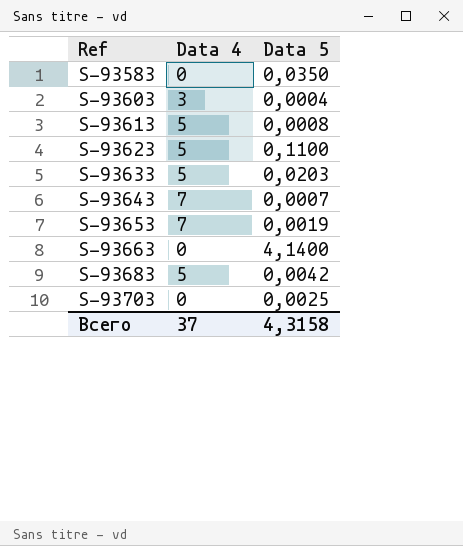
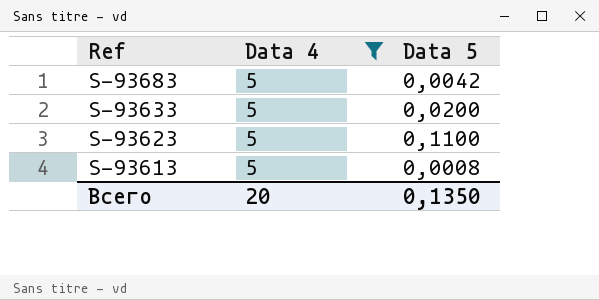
filter: none -> Data 4 = 5
row order: Ref ascending -> Ref descending
S-93633 | Data 5: 0,0203 -> 0,0200
Всего | Data 4: 37 -> 20
Всего | Data 5: 4,3158 -> 0,1350

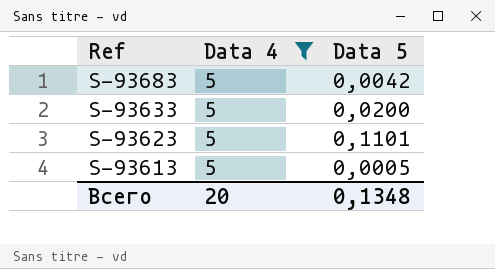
S-93623 | Data 5: 0,1100 -> 0,1101
S-93613 | Data 5: 0,0008 -> 0,0005
Всего | Data 5: 0,1350 -> 0,1348

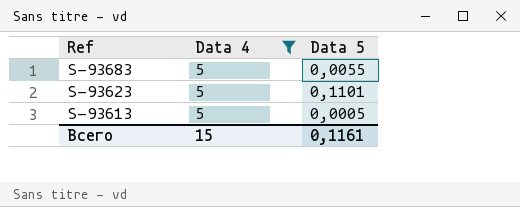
row S-93633: 5 | 0,0200 -> none
S-93683 | Data 5: 0,0042 -> 0,0055
Всего | Data 4: 20 -> 15
Всего | Data 5: 0,1348 -> 0,1161

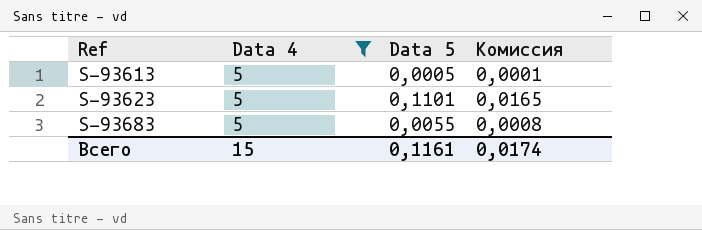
row order: Ref descending -> Ref ascending
column Комиссия | formula: none -> [Data 5] * 0,15

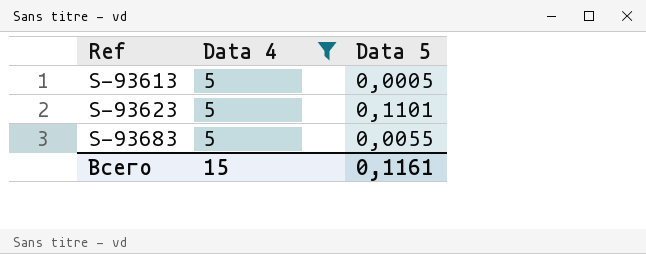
column Комиссия | formula: [Data 5] * 0,15 -> none

